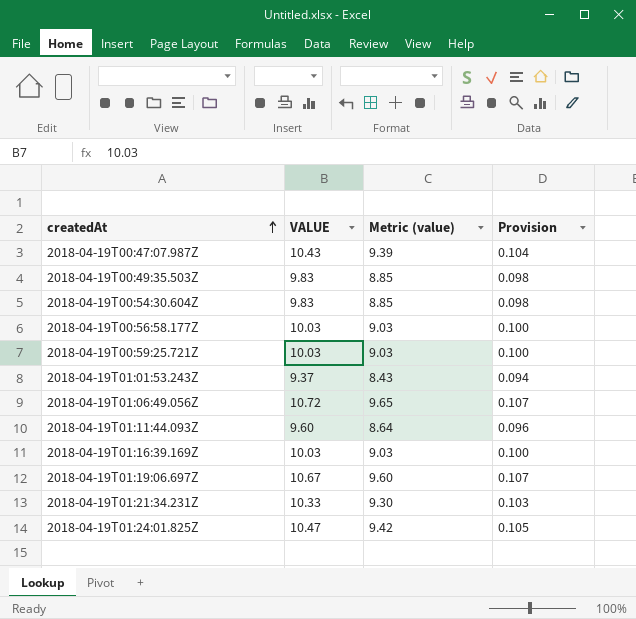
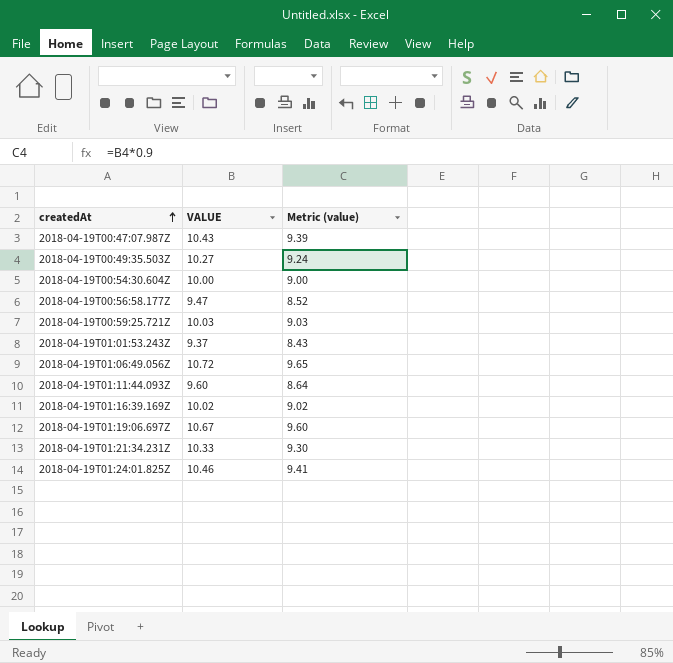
column Provision | formula: [VALUE] * 0.01 -> none
2018-04-19T00:49:35.503Z | VALUE: 9.83 -> 10.27
2018-04-19T00:49:35.503Z | Metric (value): 8.85 -> 9.24
2018-04-19T00:54:30.604Z | VALUE: 9.83 -> 10.00
2018-04-19T00:54:30.604Z | Metric (value): 8.85 -> 9.00
2018-04-19T00:56:58.177Z | VALUE: 10.03 -> 9.47
2018-04-19T00:56:58.177Z | Metric (value): 9.03 -> 8.52
2018-04-19T01:16:39.169Z | VALUE: 10.03 -> 10.02
2018-04-19T01:16:39.169Z | Metric (value): 9.03 -> 9.02
2018-04-19T01:24:01.825Z | VALUE: 10.47 -> 10.46
2018-04-19T01:24:01.825Z | Metric (value): 9.42 -> 9.41

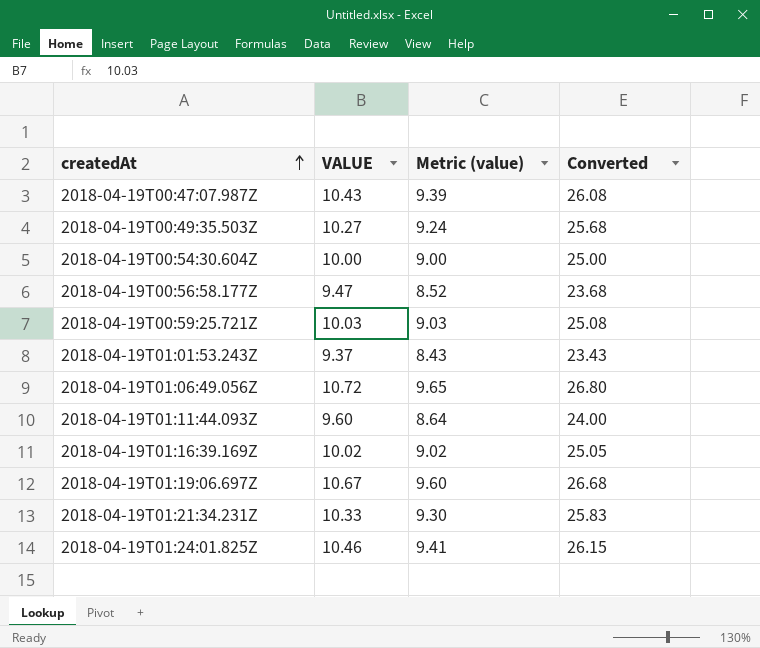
column Converted | formula: none -> [VALUE] * 2.5

